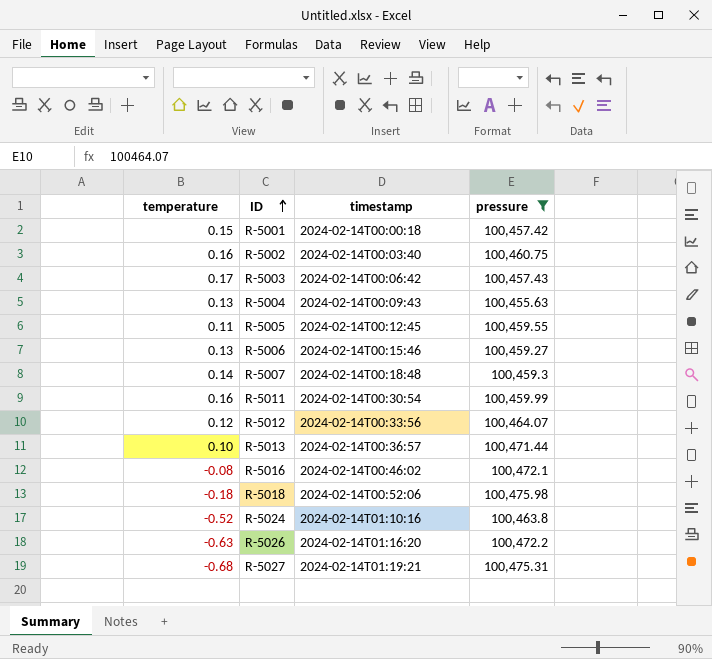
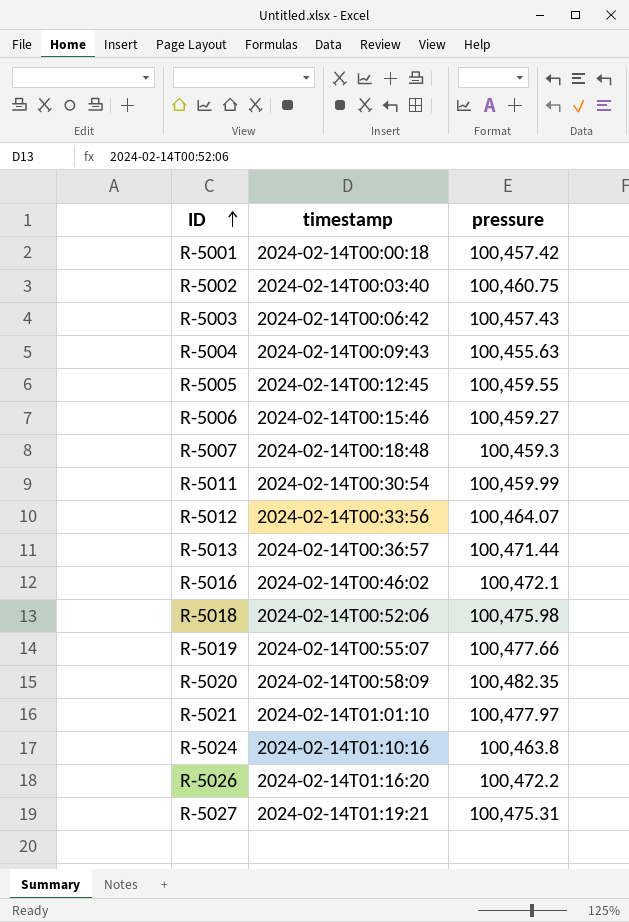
filter: pressure <= 100,475.98 -> none
column temperature | position: 1 -> none

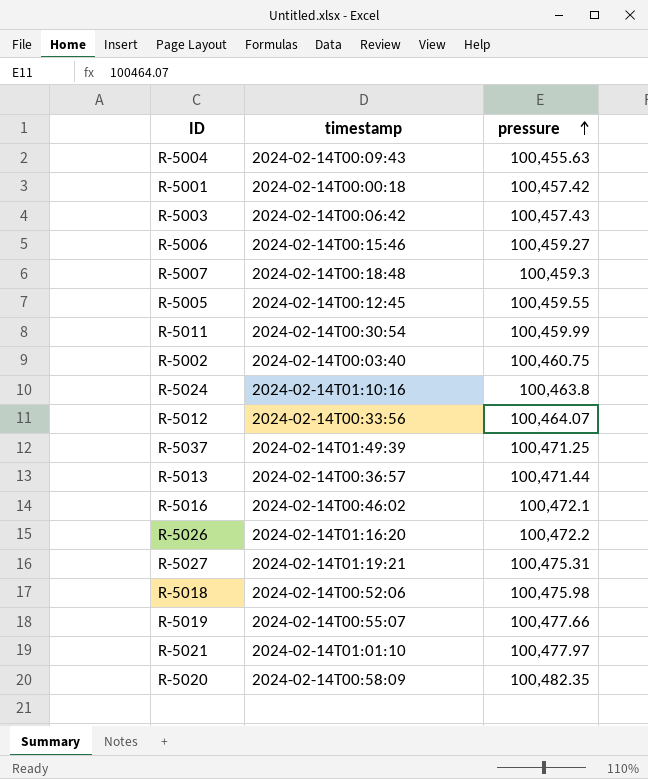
row order: ID ascending -> pressure ascending
row R-5037: none -> 2024-02-14T01:49:39 | 100,471.25

